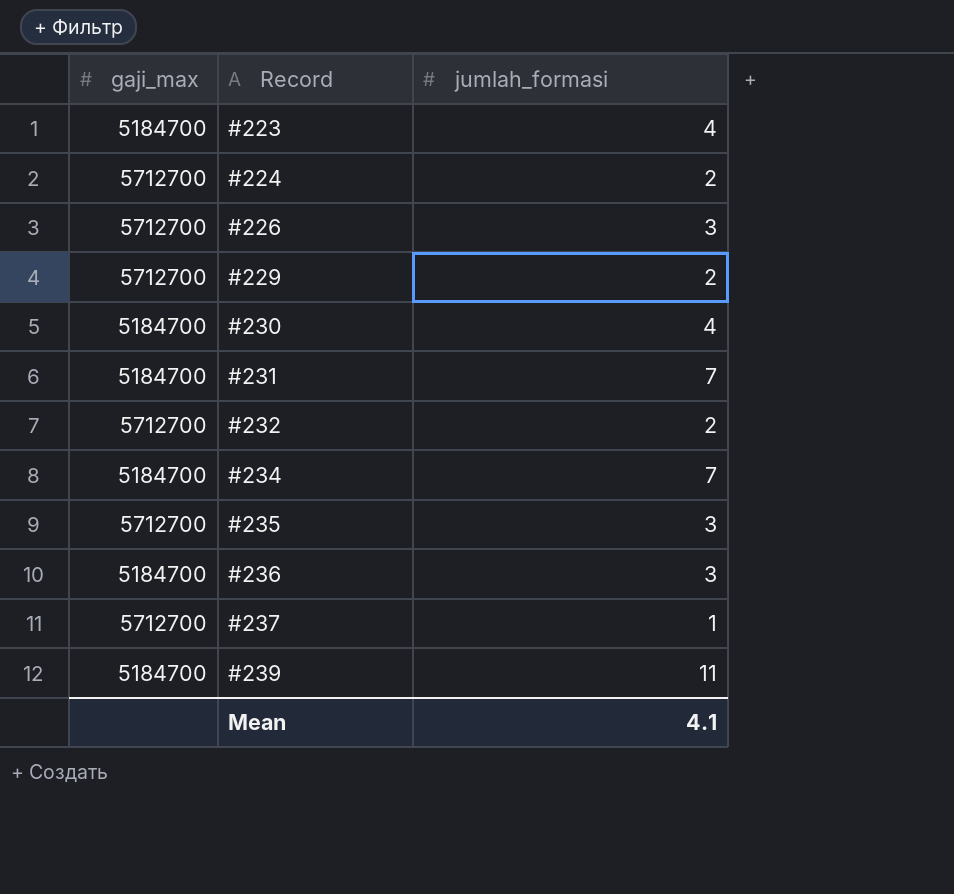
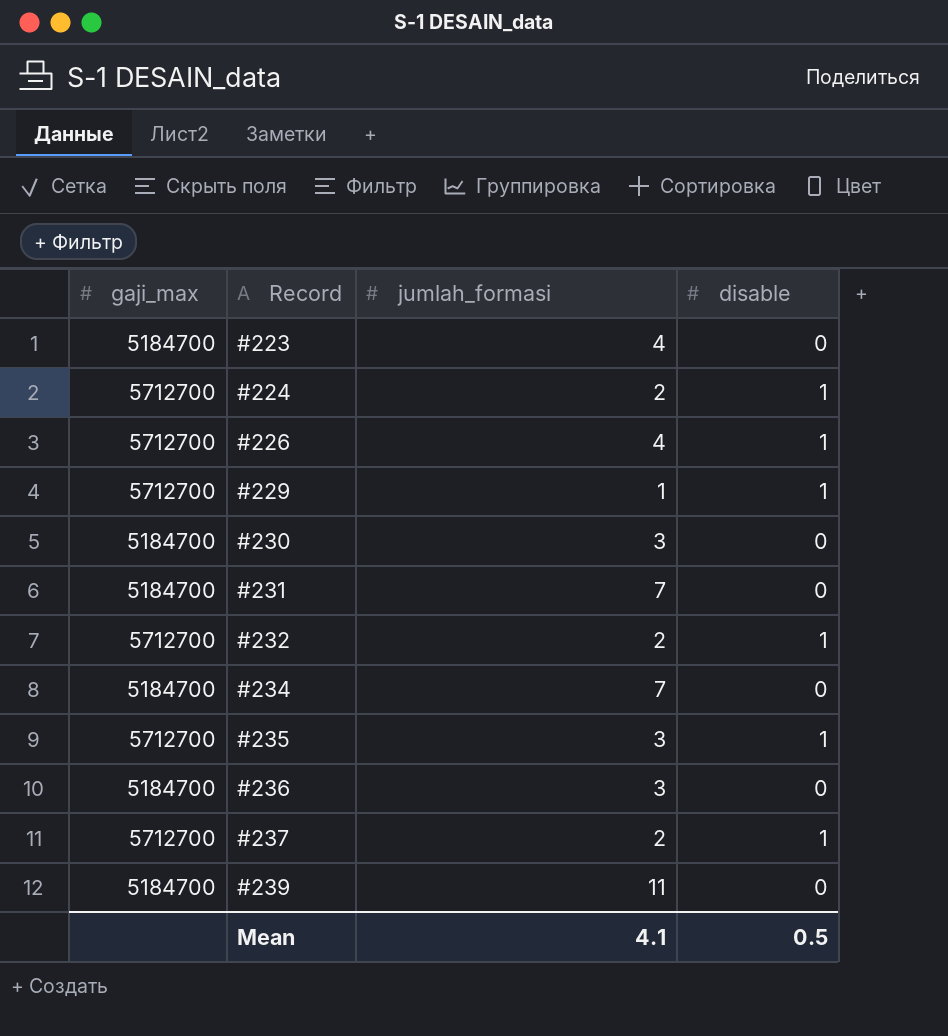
column disable | position: none -> 4
#226 | jumlah_formasi: 3 -> 4
#229 | jumlah_formasi: 2 -> 1
#230 | jumlah_formasi: 4 -> 3
#237 | jumlah_formasi: 1 -> 2

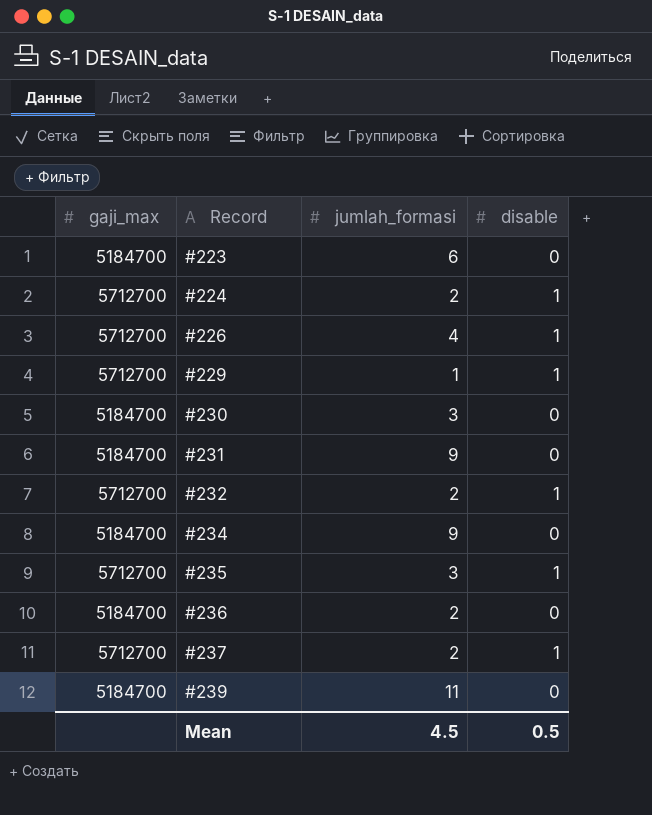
#223 | jumlah_formasi: 4 -> 6
#231 | jumlah_formasi: 7 -> 9
#234 | jumlah_formasi: 7 -> 9
#236 | jumlah_formasi: 3 -> 2
Mean | jumlah_formasi: 4.1 -> 4.5

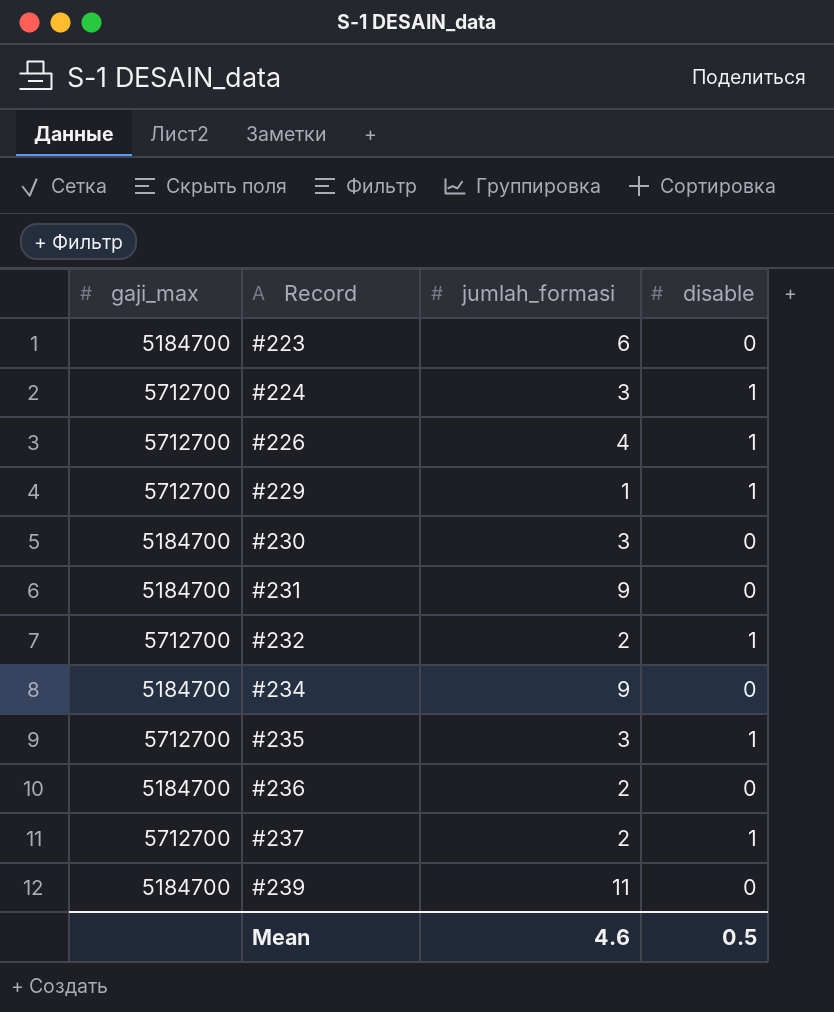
#224 | jumlah_formasi: 2 -> 3
Mean | jumlah_formasi: 4.5 -> 4.6

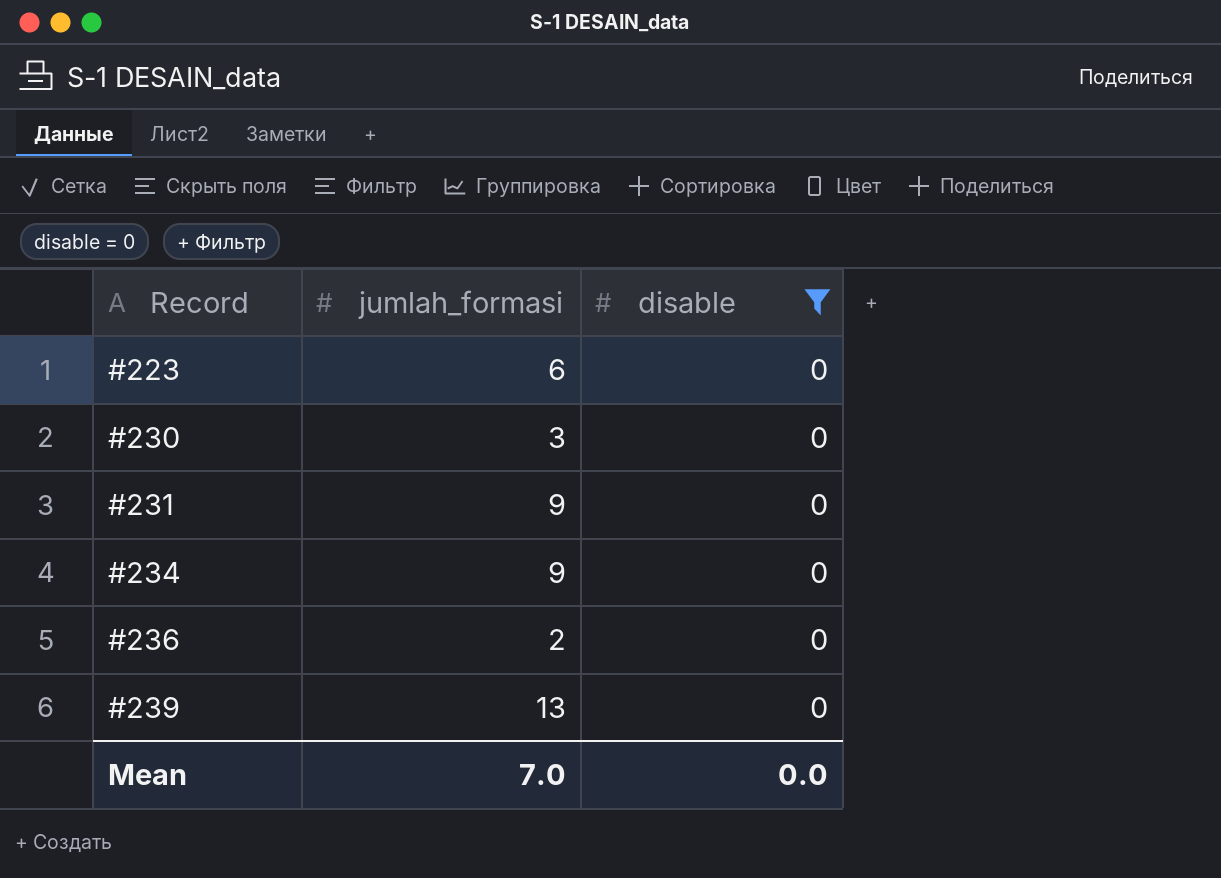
filter: none -> disable = 0
column gaji_max | position: 1 -> none
#239 | jumlah_formasi: 11 -> 13
Mean | jumlah_formasi: 4.6 -> 7.0
Mean | disable: 0.5 -> 0.0

